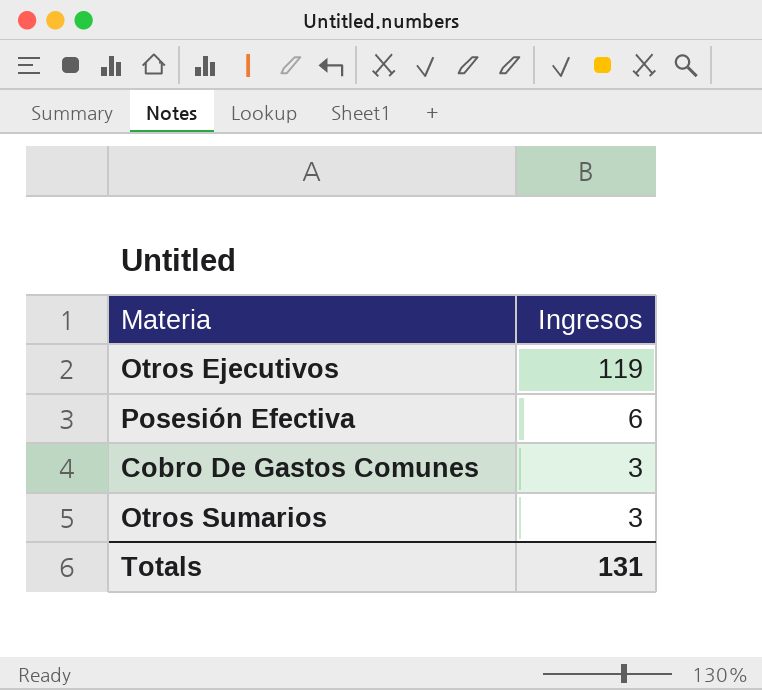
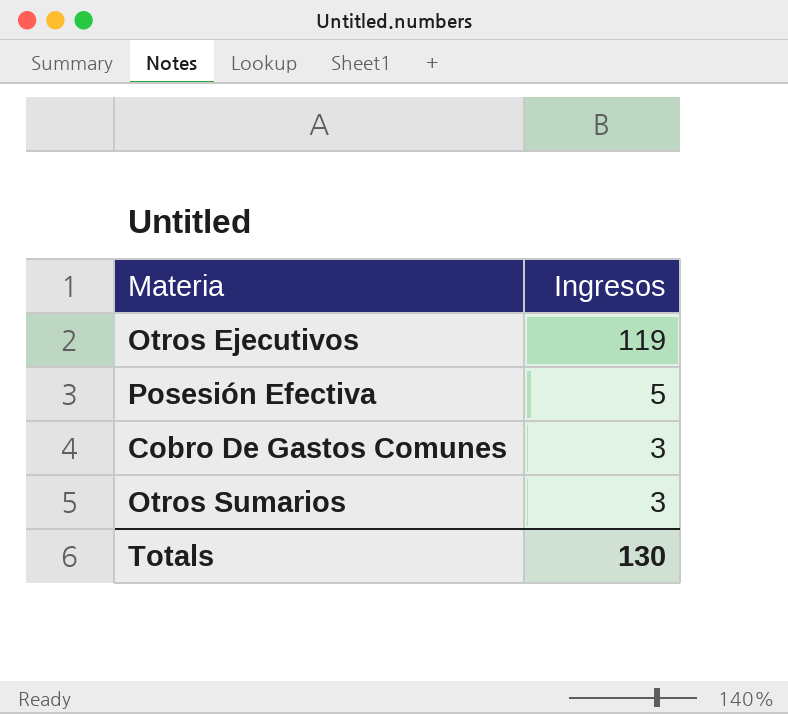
Posesión Efectiva | Ingresos: 6 -> 5
Totals | Ingresos: 131 -> 130

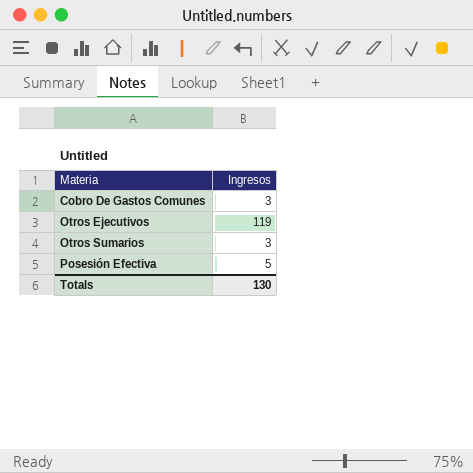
row order: Ingresos descending -> Materia ascending

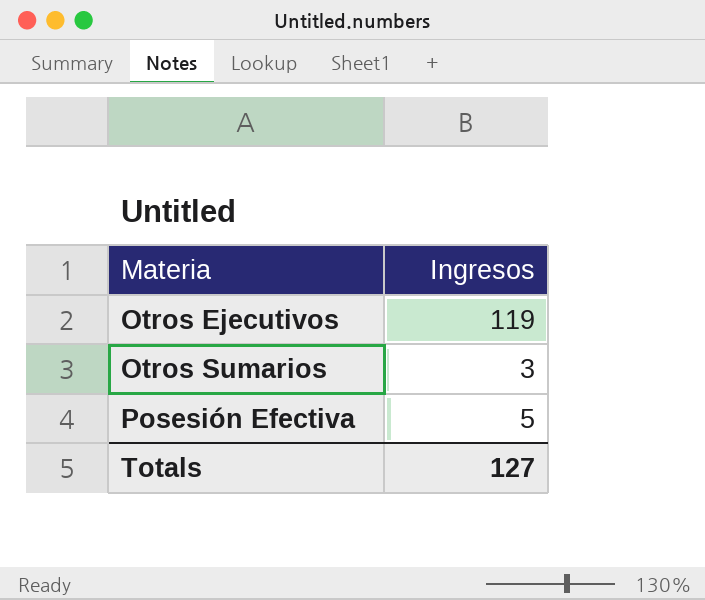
row Cobro De Gastos Comunes: 3 -> none
Totals | Ingresos: 130 -> 127

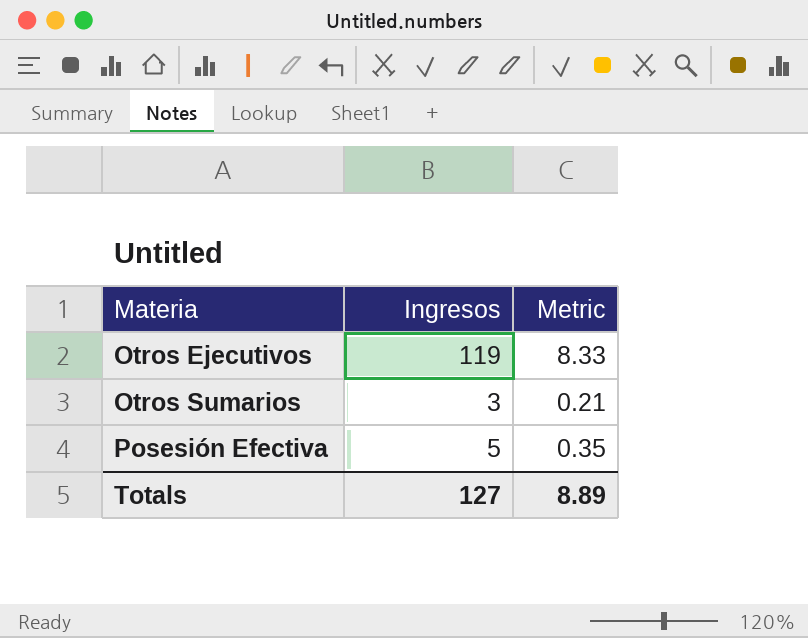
column Metric | formula: none -> [Ingresos] * 0.07

